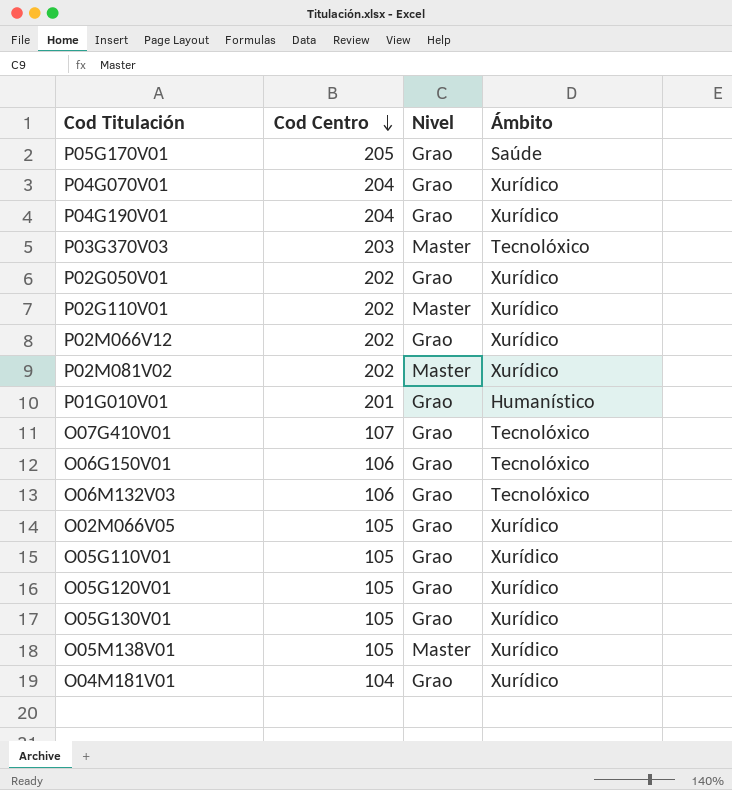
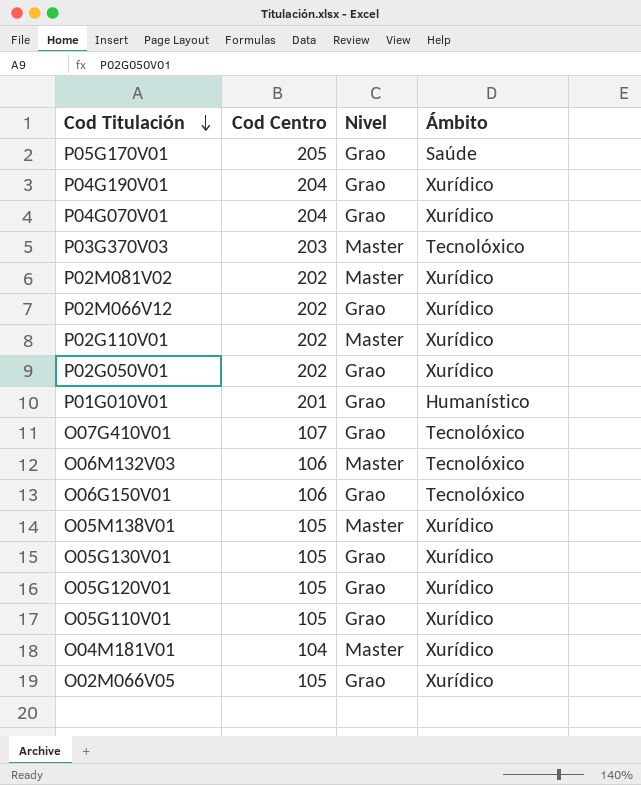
row order: Cod Centro descending -> Cod Titulación descending
O06M132V03 | Nivel: Grao -> Master
O04M181V01 | Nivel: Grao -> Master

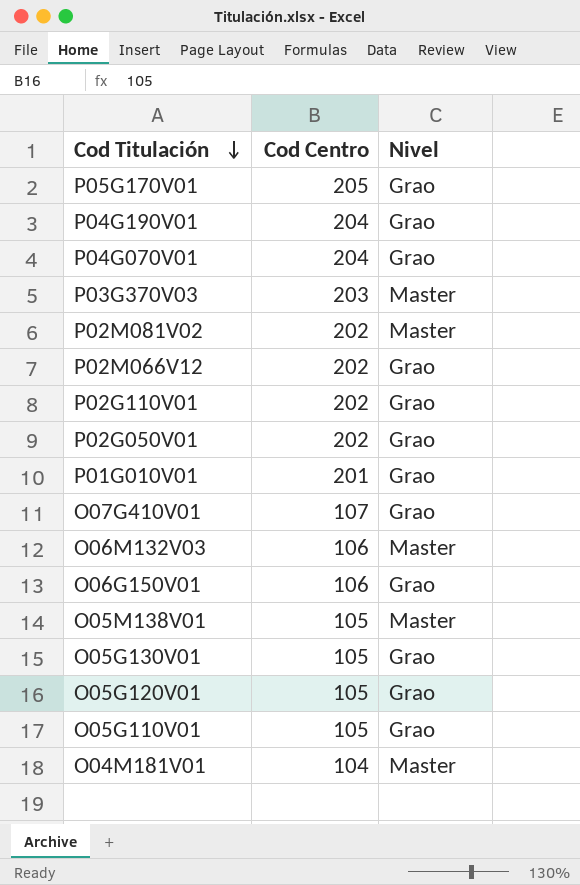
column Ámbito | position: 4 -> none
row O02M066V05: 105 | Grao | Xurídico -> none
P02G110V01 | Nivel: Master -> Grao

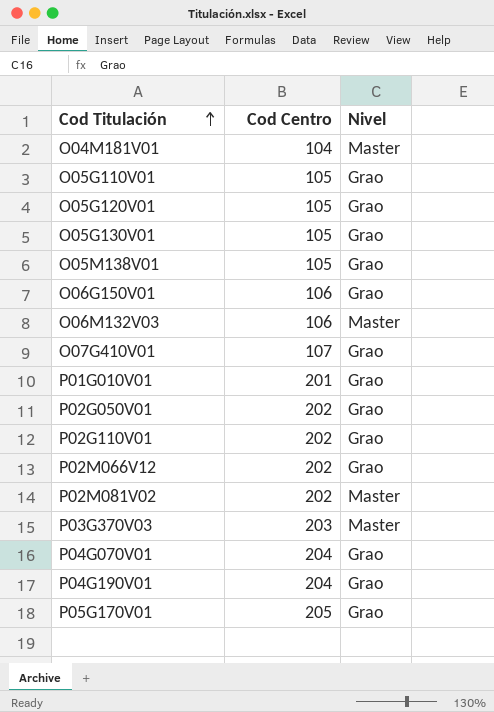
row order: Cod Titulación descending -> Cod Titulación ascending
O05M138V01 | Nivel: Master -> Grao

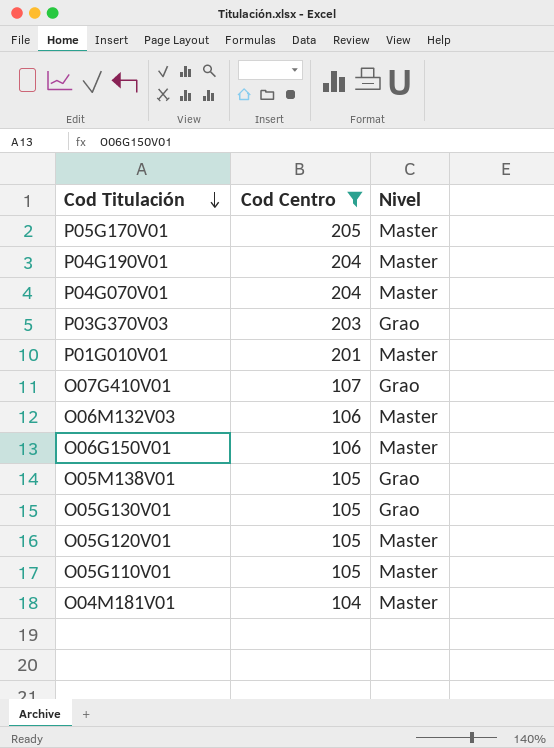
filter: none -> Cod Centro != 202
row order: Cod Titulación ascending -> Cod Titulación descending
P05G170V01 | Nivel: Grao -> Master
P04G190V01 | Nivel: Grao -> Master
P04G070V01 | Nivel: Grao -> Master
P03G370V03 | Nivel: Master -> Grao
P01G010V01 | Nivel: Grao -> Master
O06G150V01 | Nivel: Grao -> Master
O05G120V01 | Nivel: Grao -> Master
O05G110V01 | Nivel: Grao -> Master

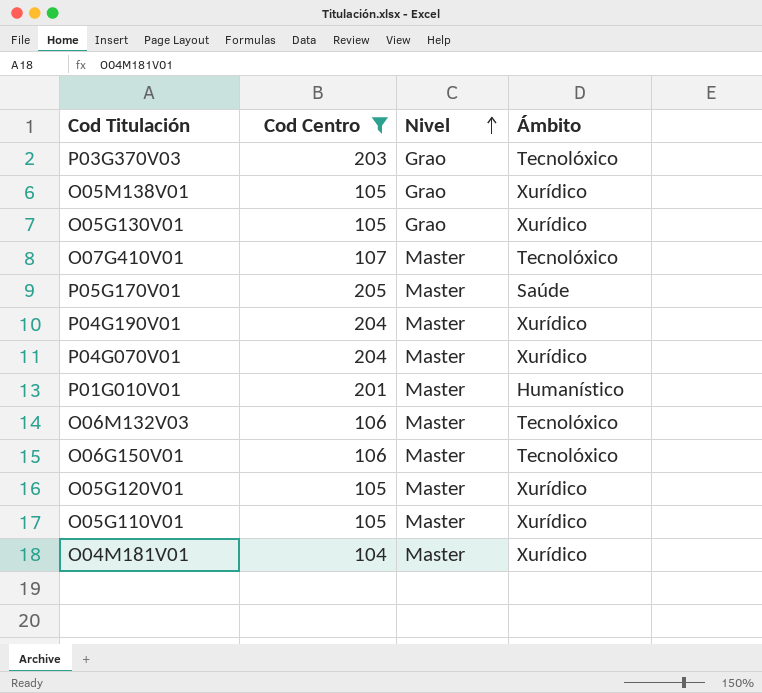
row order: Cod Titulación descending -> Nivel ascending
column Ámbito | position: none -> 4
O07G410V01 | Nivel: Grao -> Master

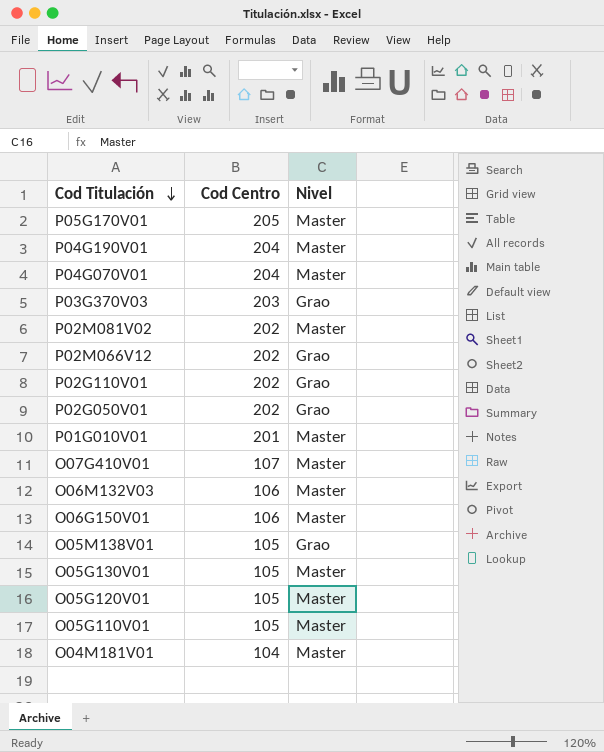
filter: Cod Centro != 202 -> none
row order: Nivel ascending -> Cod Titulación descending
column Ámbito | position: 4 -> none
O05G130V01 | Nivel: Grao -> Master

